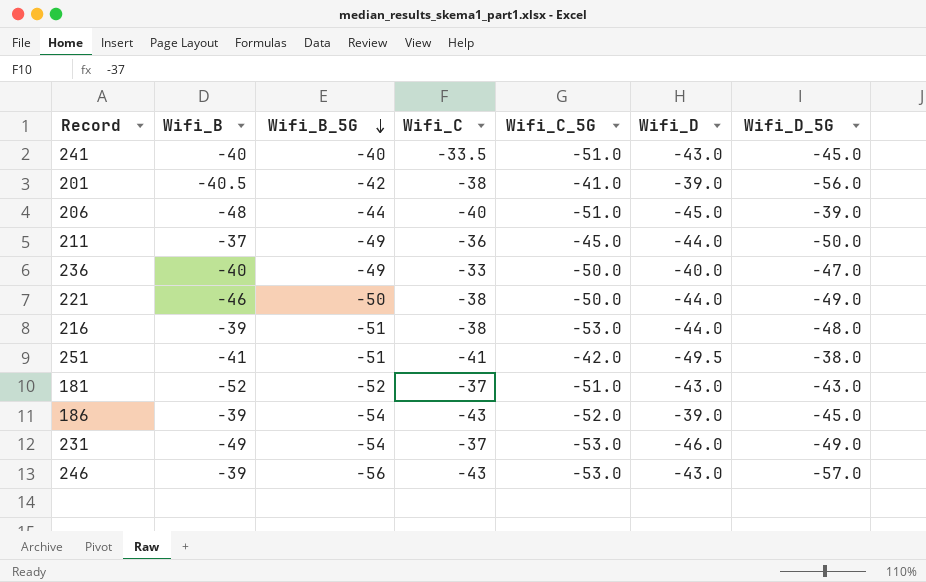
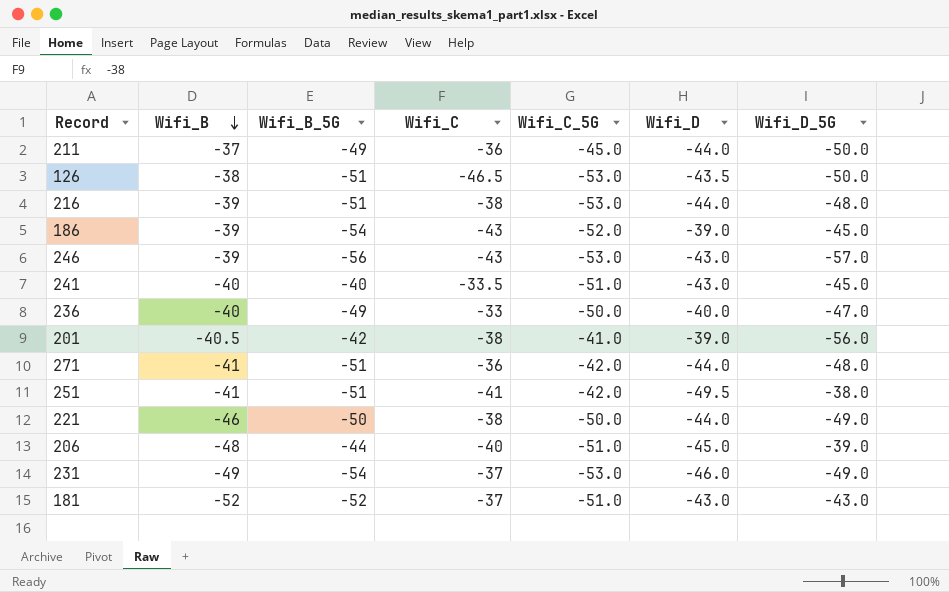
row order: Wifi_B_5G descending -> Wifi_B descending
row 126: none -> -38 | -51 | -46.5 | -53.0 | -43.5 | -50.0
row 271: none -> -41 | -51 | -36 | -42.0 | -44.0 | -48.0

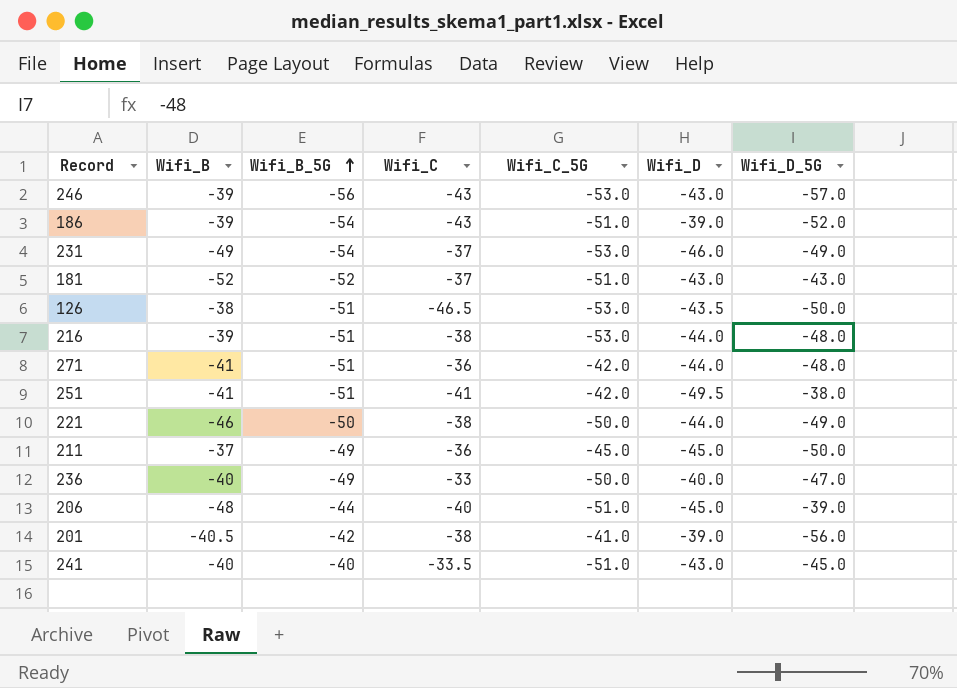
row order: Wifi_B descending -> Wifi_B_5G ascending
186 | Wifi_C_5G: -52.0 -> -51.0
186 | Wifi_D_5G: -45.0 -> -52.0
211 | Wifi_D: -44.0 -> -45.0

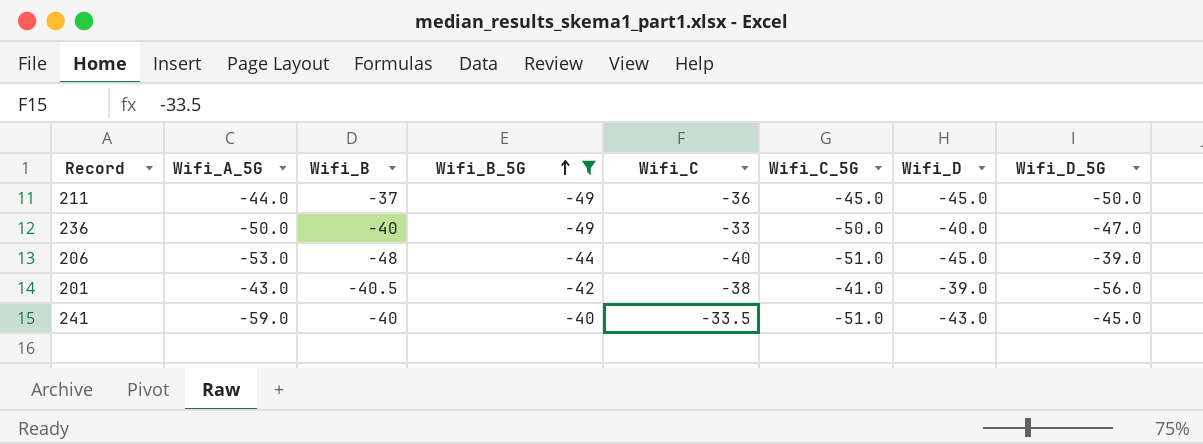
filter: none -> Wifi_B_5G >= -49
column Wifi_A_5G | position: none -> 2

